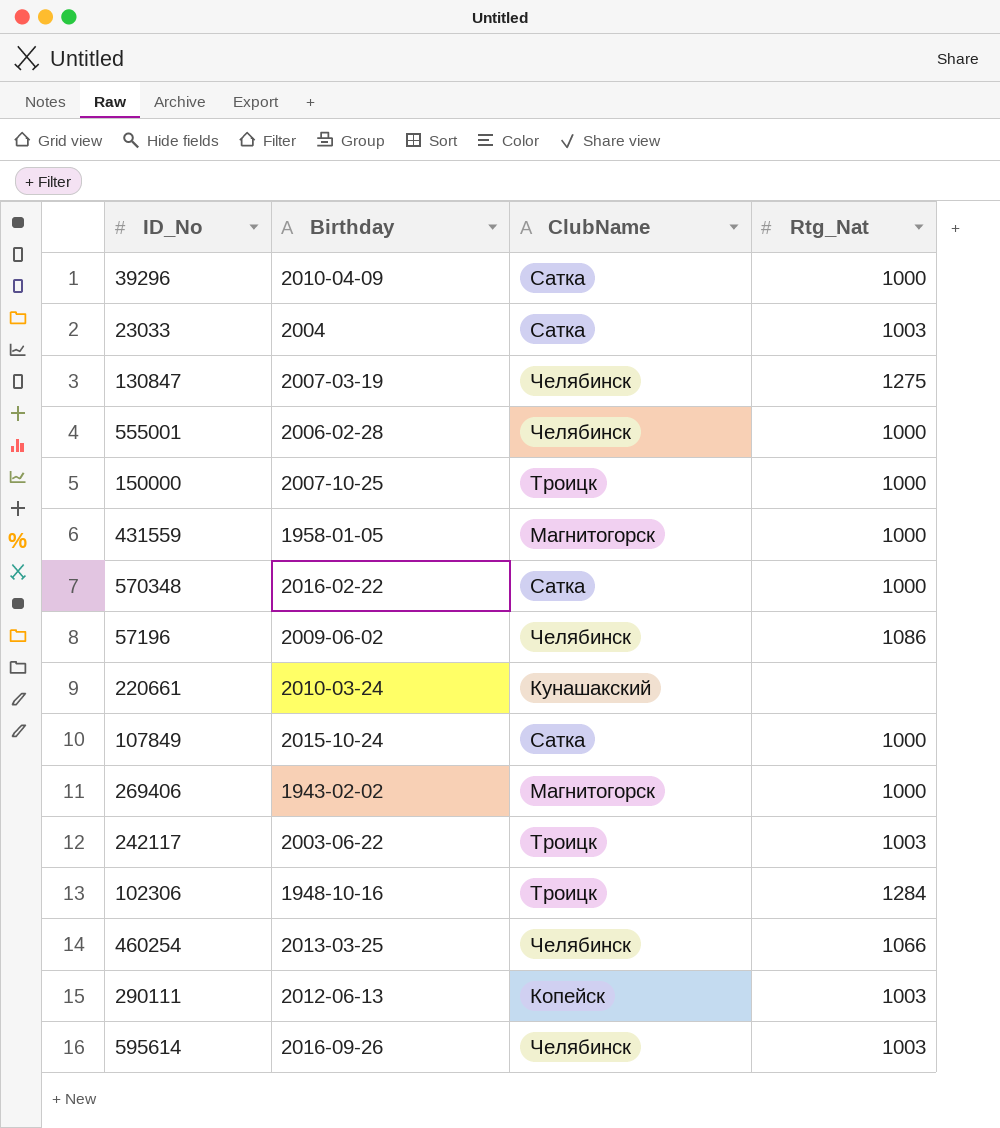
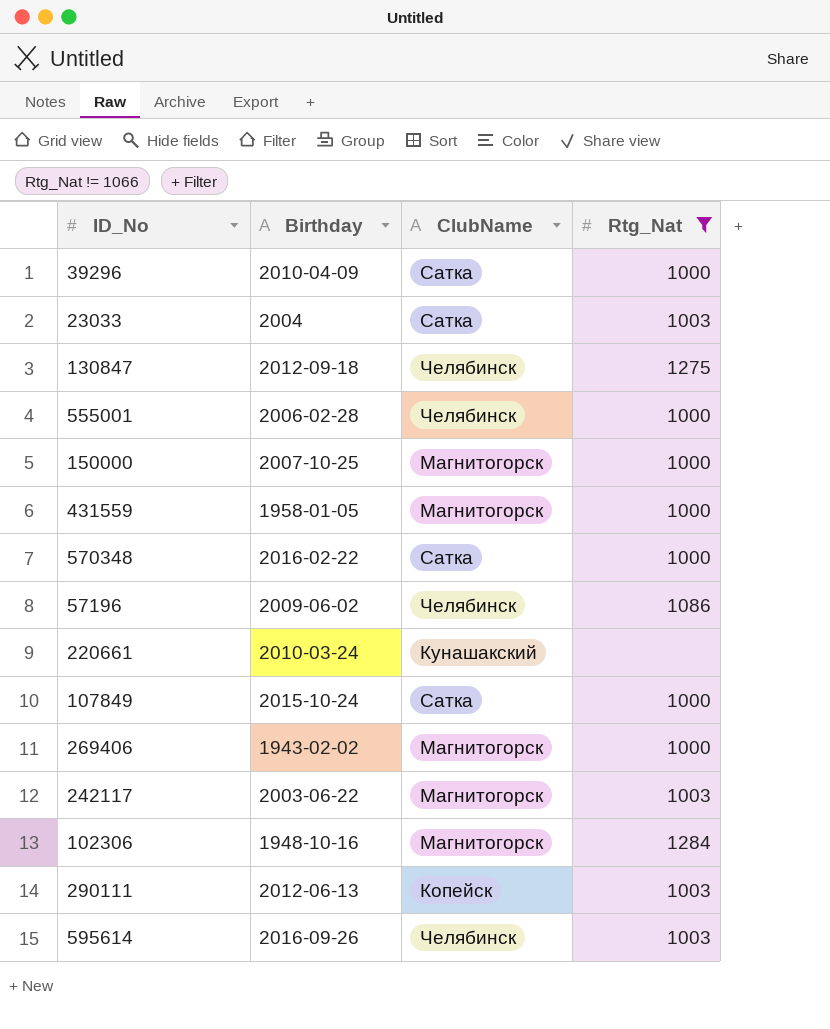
filter: none -> Rtg_Nat != 1066
130847 | Birthday: 2007-03-19 -> 2012-09-18
150000 | ClubName: Троицк -> Магнитогорск
242117 | ClubName: Троицк -> Магнитогорск
102306 | ClubName: Троицк -> Магнитогорск

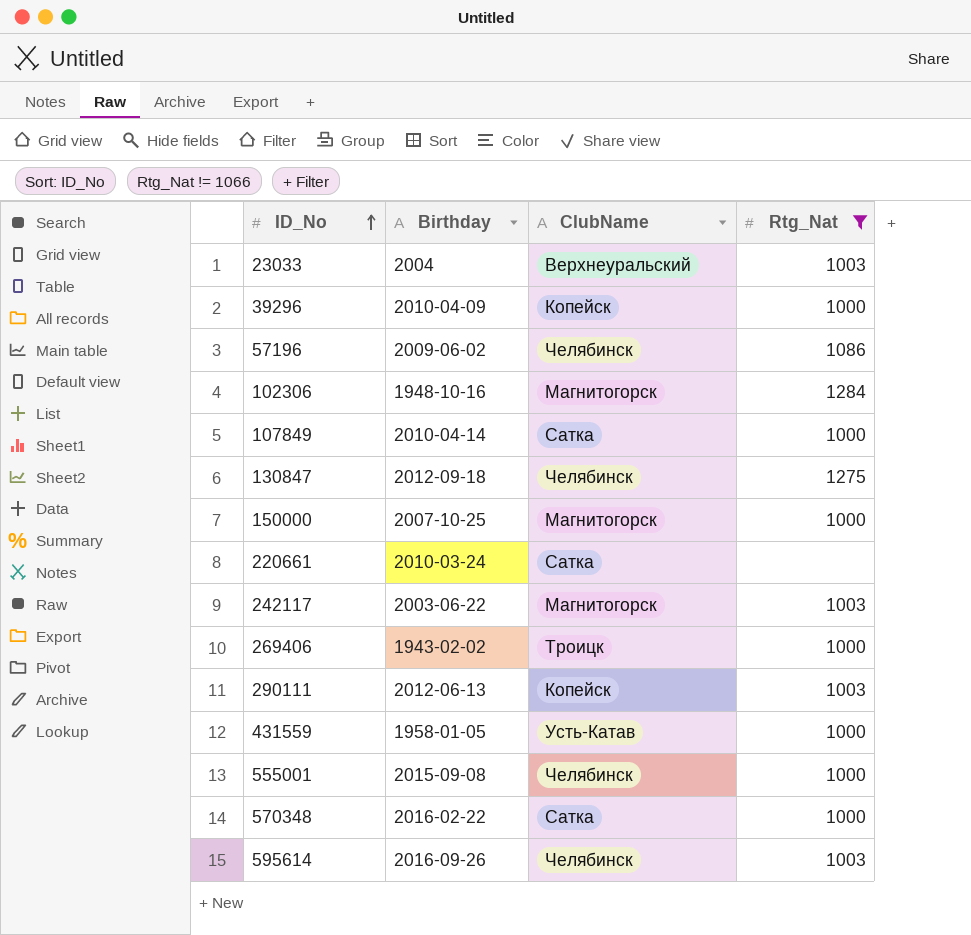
row order: none -> ID_No ascending
23033 | ClubName: Сатка -> Верхнеуральский
39296 | ClubName: Сатка -> Копейск
107849 | Birthday: 2015-10-24 -> 2010-04-14
220661 | ClubName: Кунашакский -> Сатка
269406 | ClubName: Магнитогорск -> Троицк
431559 | ClubName: Магнитогорск -> Усть-Катав
555001 | Birthday: 2006-02-28 -> 2015-09-08

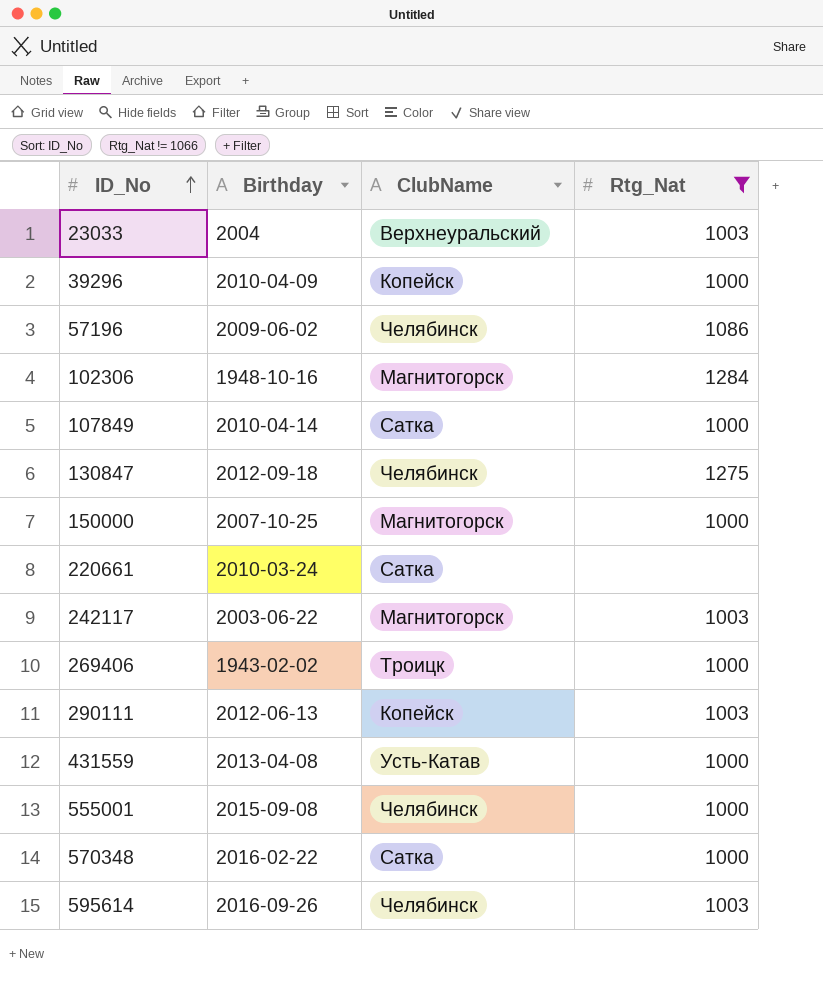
431559 | Birthday: 1958-01-05 -> 2013-04-08

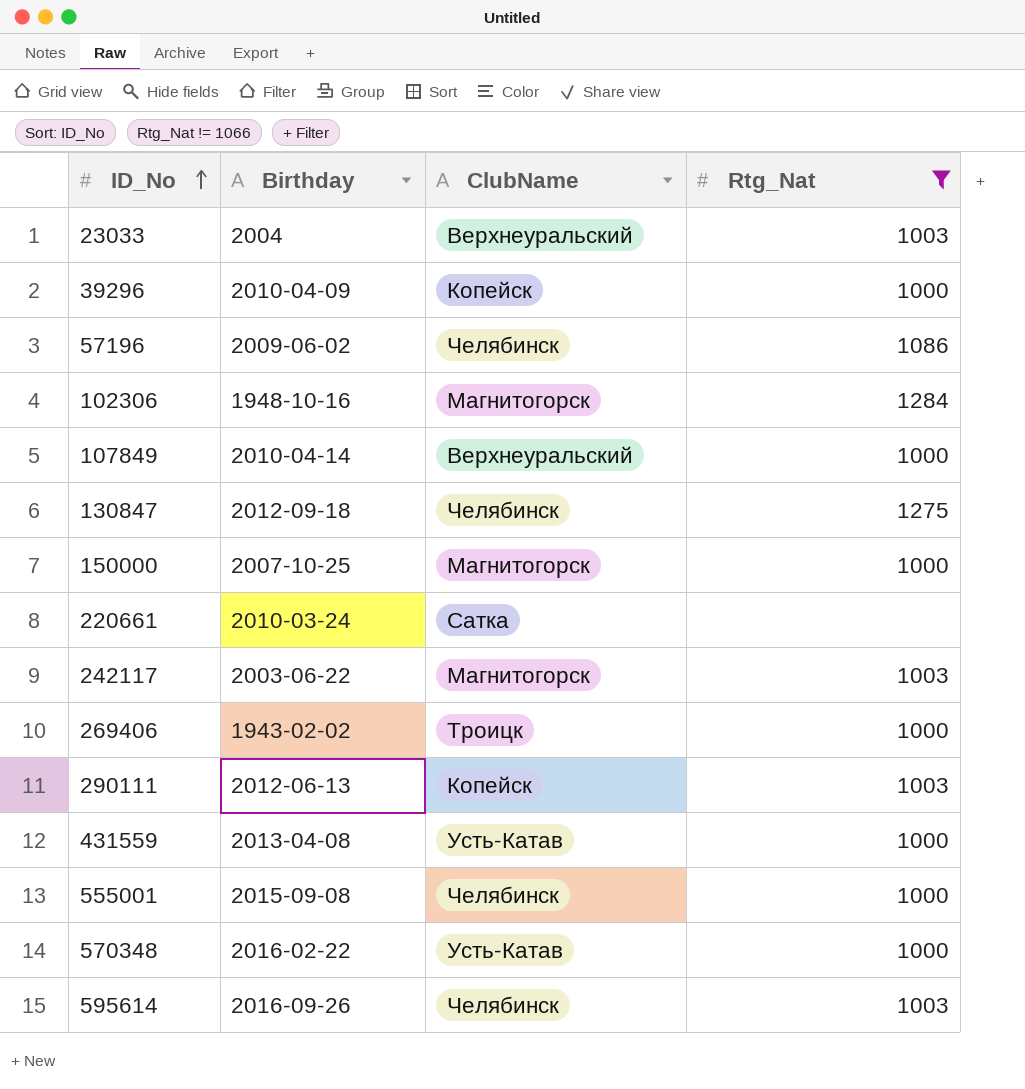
107849 | ClubName: Сатка -> Верхнеуральский
570348 | ClubName: Сатка -> Усть-Катав

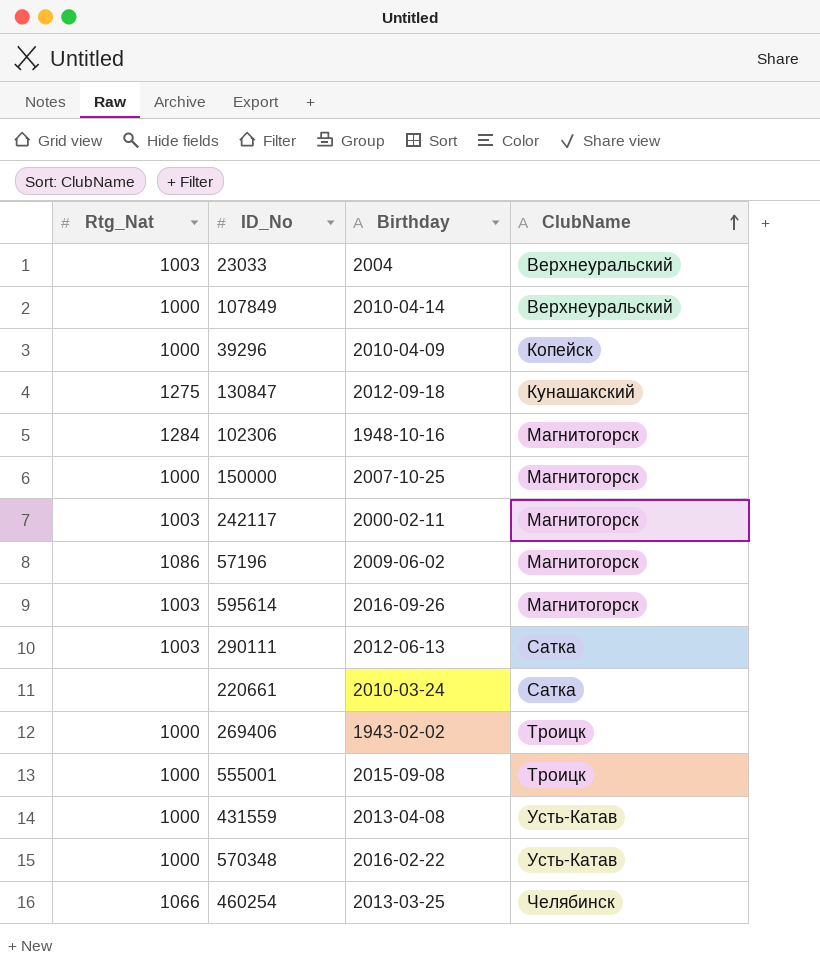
filter: Rtg_Nat != 1066 -> none
row order: ID_No ascending -> ClubName ascending
column Rtg_Nat | position: 4 -> 1
130847 | ClubName: Челябинск -> Кунашакский
242117 | Birthday: 2003-06-22 -> 2000-02-11
57196 | ClubName: Челябинск -> Магнитогорск
595614 | ClubName: Челябинск -> Магнитогорск
290111 | ClubName: Копейск -> Сатка
555001 | ClubName: Челябинск -> Троицк

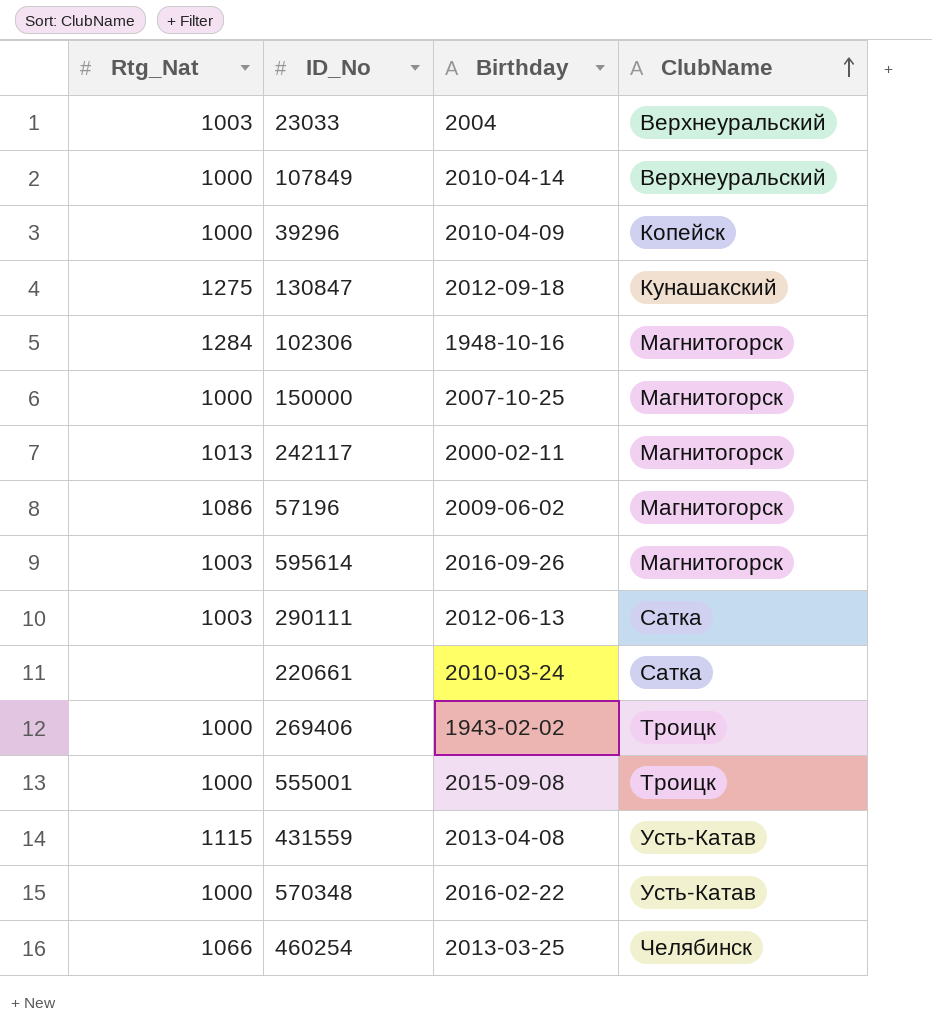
242117 | Rtg_Nat: 1003 -> 1013
431559 | Rtg_Nat: 1000 -> 1115

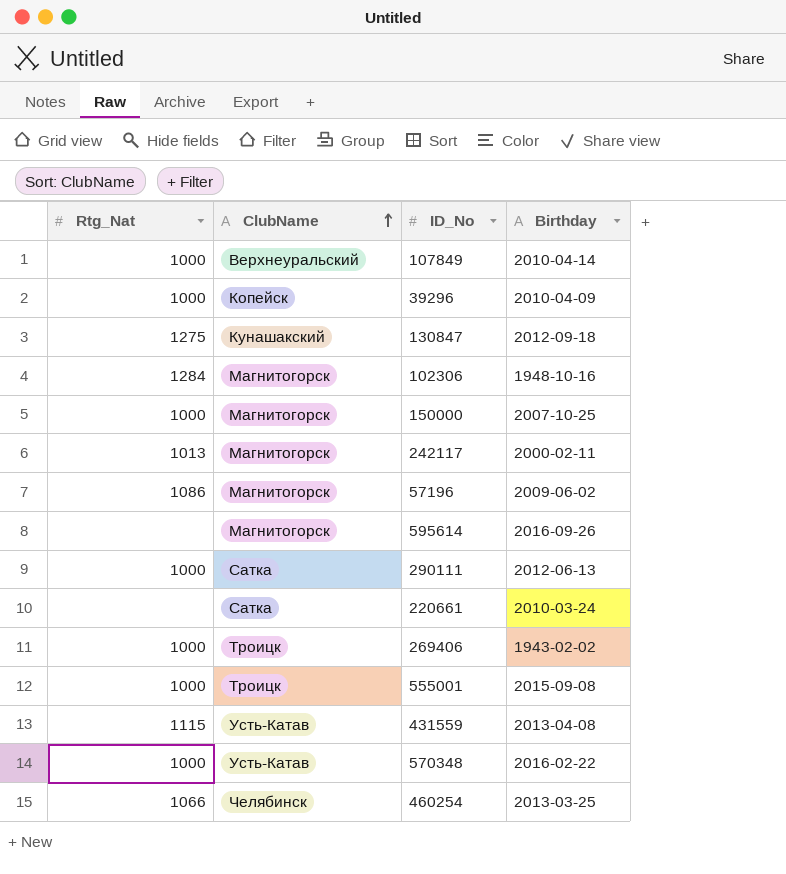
column ClubName | position: 4 -> 2
row 23033: 1003 | 2004 | Верхнеуральский -> none
595614 | Rtg_Nat: 1003 -> none
290111 | Rtg_Nat: 1003 -> 1000

